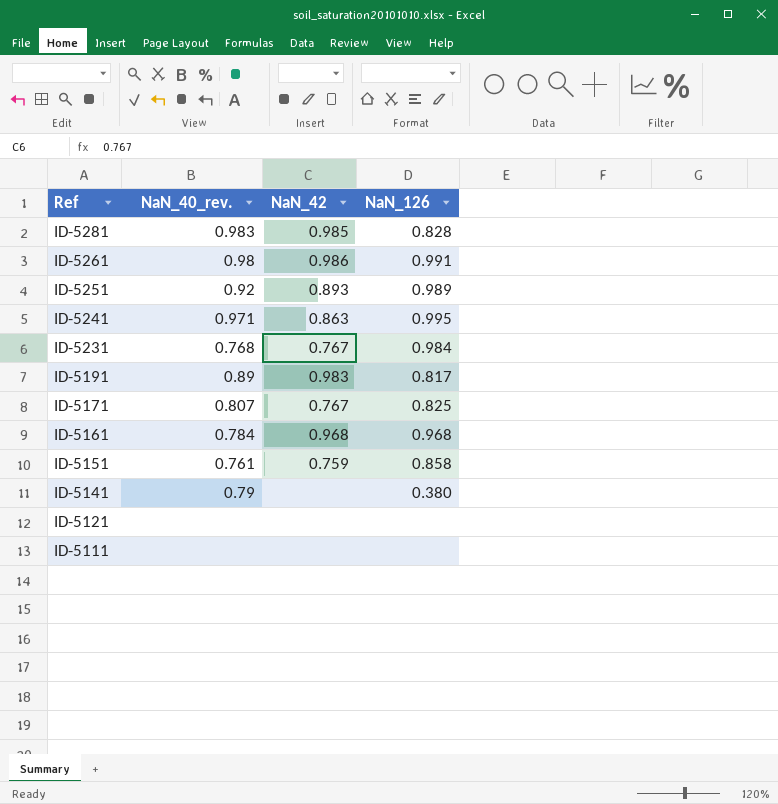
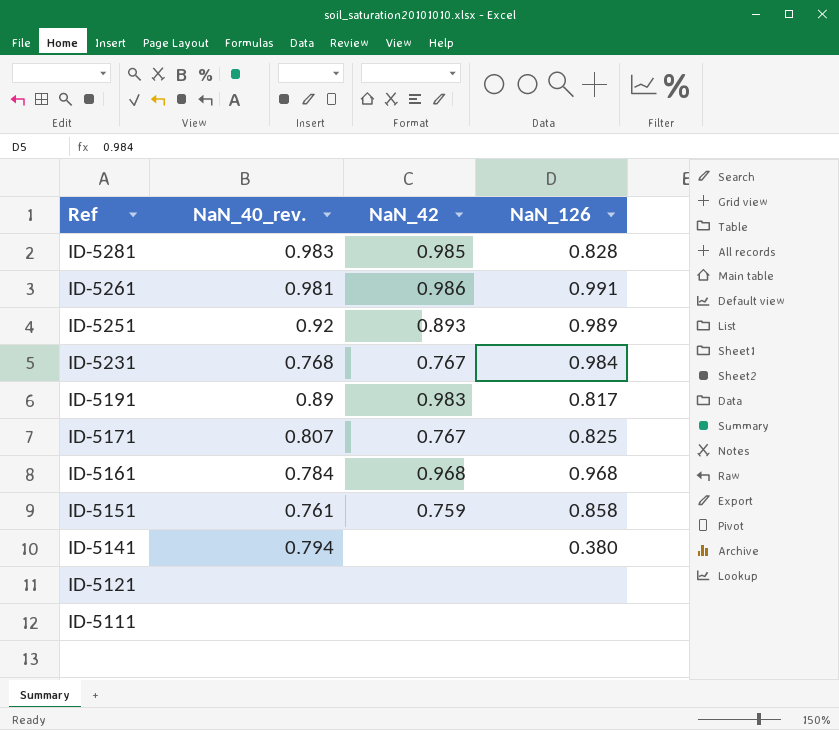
row ID-5241: 0.971 | 0.863 | 0.995 -> none
ID-5261 | NaN_40_rev.: 0.98 -> 0.981
ID-5141 | NaN_40_rev.: 0.79 -> 0.794

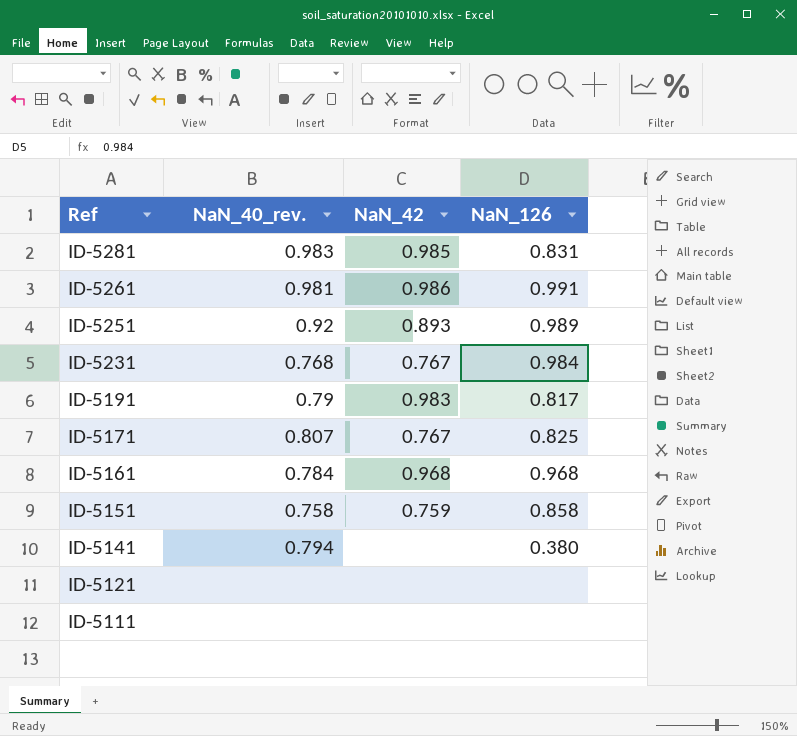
ID-5281 | NaN_126: 0.828 -> 0.831
ID-5191 | NaN_40_rev.: 0.89 -> 0.79
ID-5151 | NaN_40_rev.: 0.761 -> 0.758

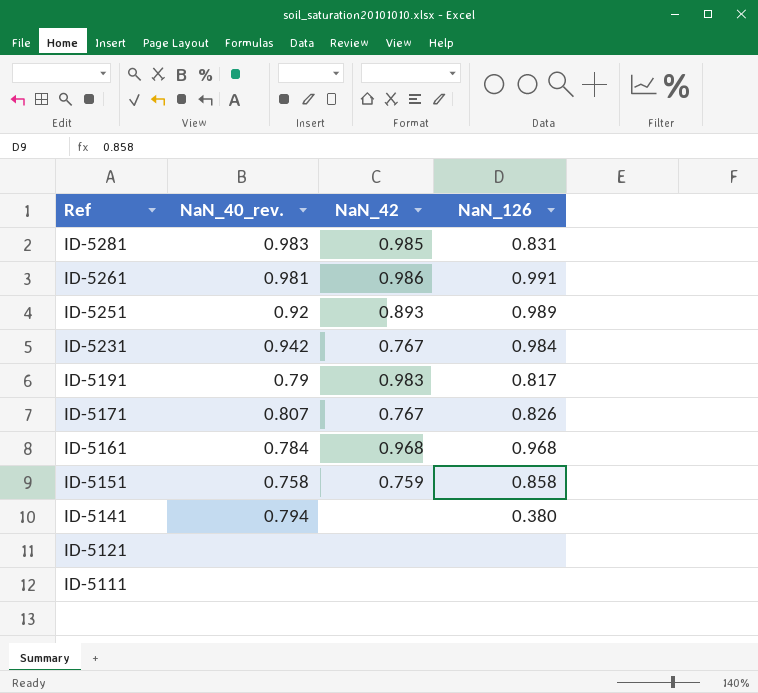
ID-5231 | NaN_40_rev.: 0.768 -> 0.942
ID-5171 | NaN_126: 0.825 -> 0.826

